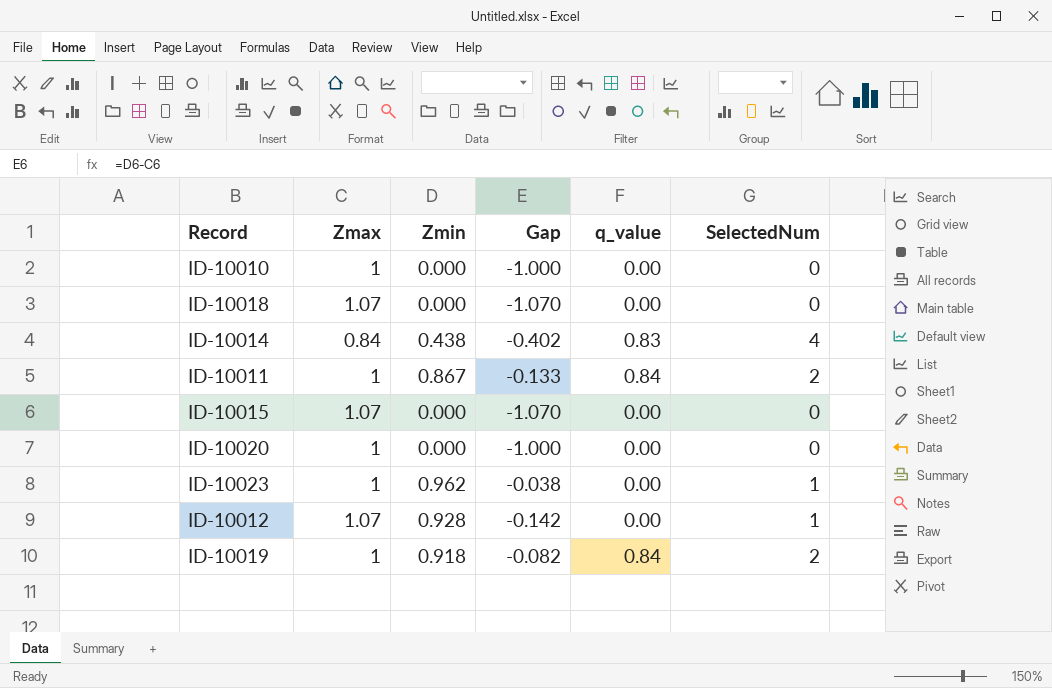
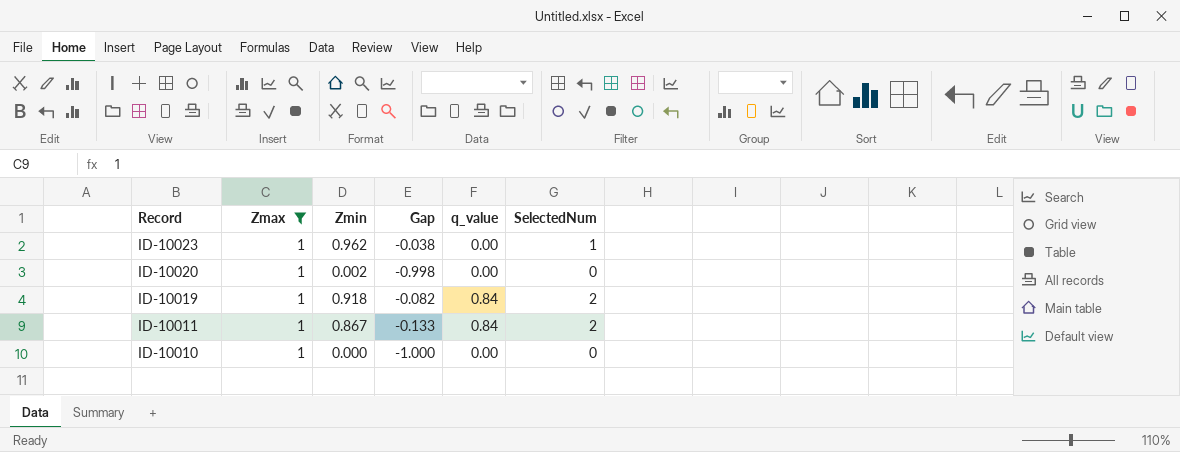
filter: none -> Zmax = 1
row order: none -> Record descending
ID-10020 | Zmin: 0.000 -> 0.002
ID-10020 | Gap: -1.000 -> -0.998

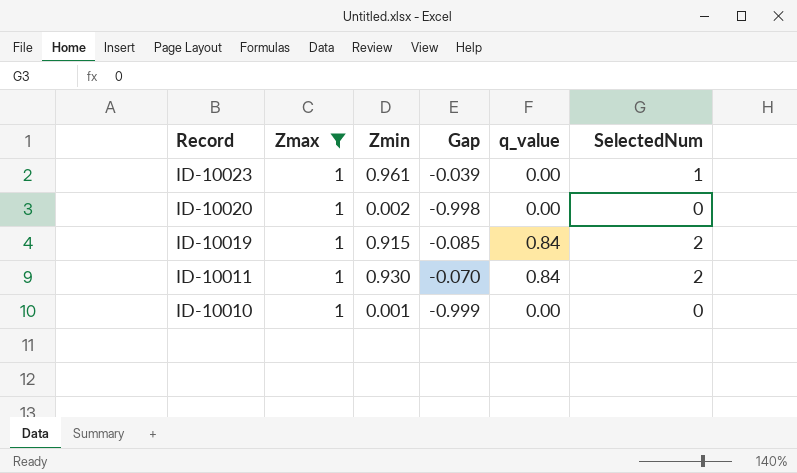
ID-10023 | Zmin: 0.962 -> 0.961
ID-10023 | Gap: -0.038 -> -0.039
ID-10019 | Zmin: 0.918 -> 0.915
ID-10019 | Gap: -0.082 -> -0.085
ID-10011 | Zmin: 0.867 -> 0.930
ID-10011 | Gap: -0.133 -> -0.070
ID-10010 | Zmin: 0.000 -> 0.001
ID-10010 | Gap: -1.000 -> -0.999

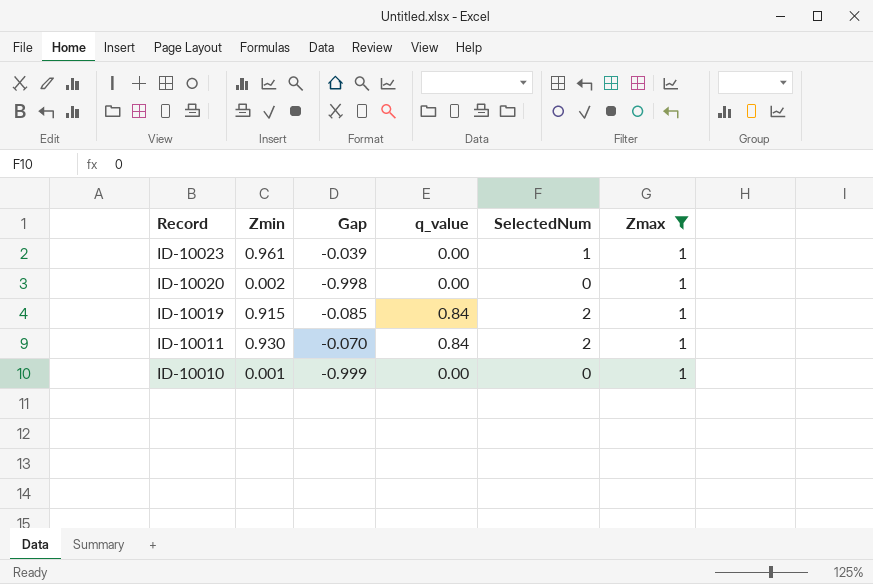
column Zmax | position: 2 -> 6

